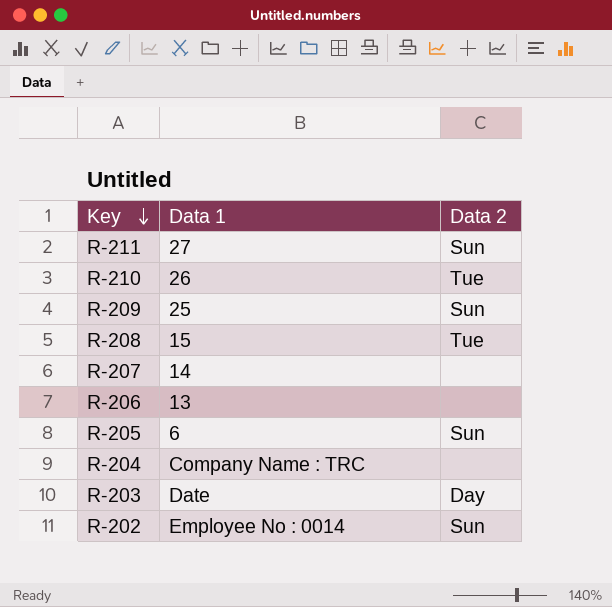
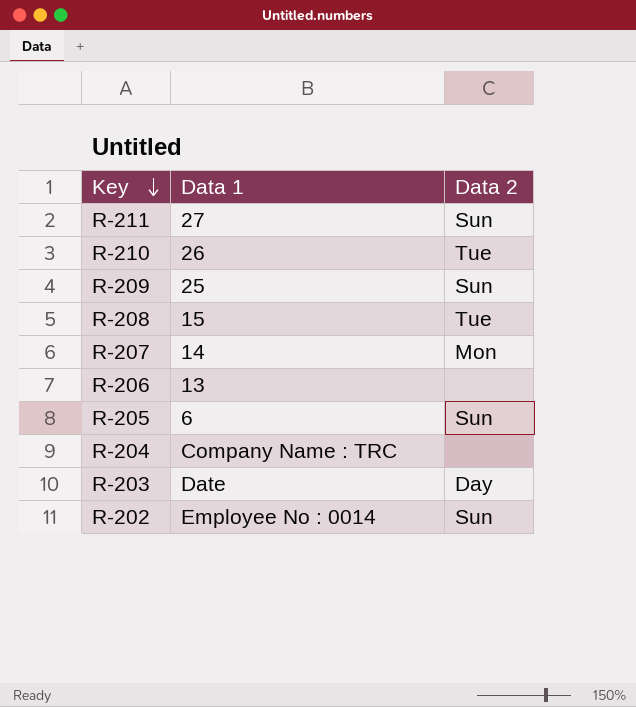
R-207 | Data 2: none -> Mon

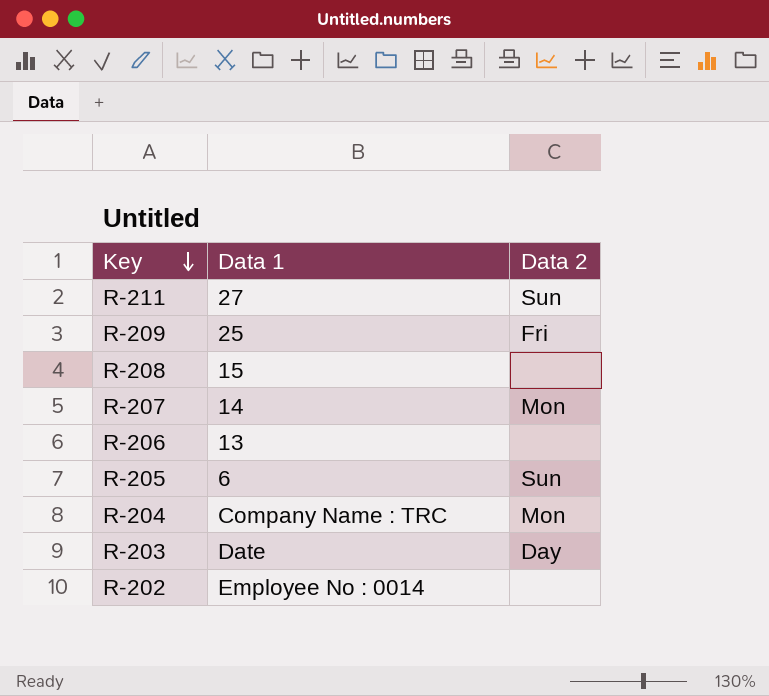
row R-210: 26 | Tue -> none
R-209 | Data 2: Sun -> Fri
R-208 | Data 2: Tue -> none
R-204 | Data 2: none -> Mon
R-202 | Data 2: Sun -> none

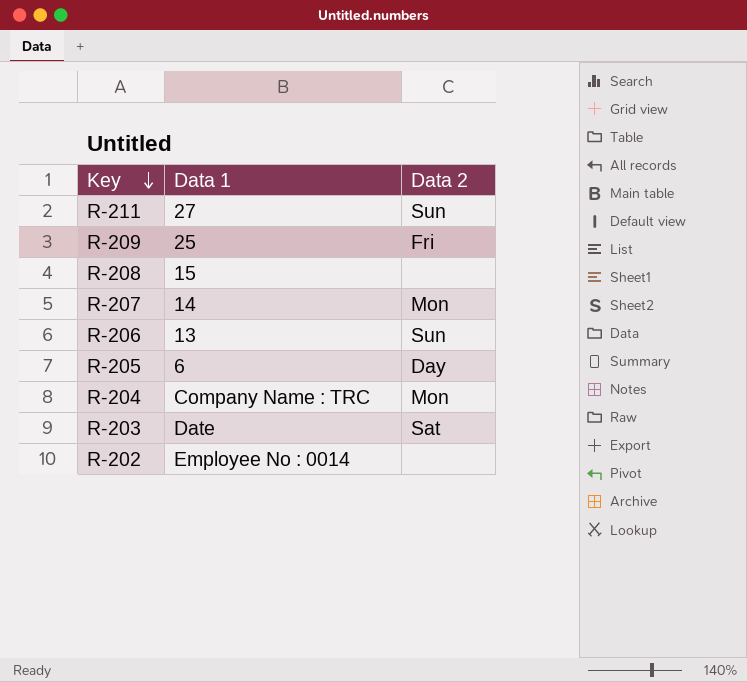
R-206 | Data 2: none -> Sun
R-205 | Data 2: Sun -> Day
R-203 | Data 2: Day -> Sat

